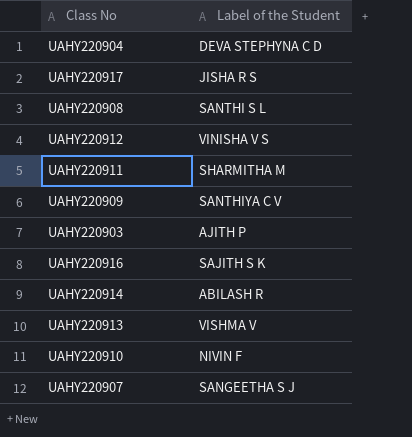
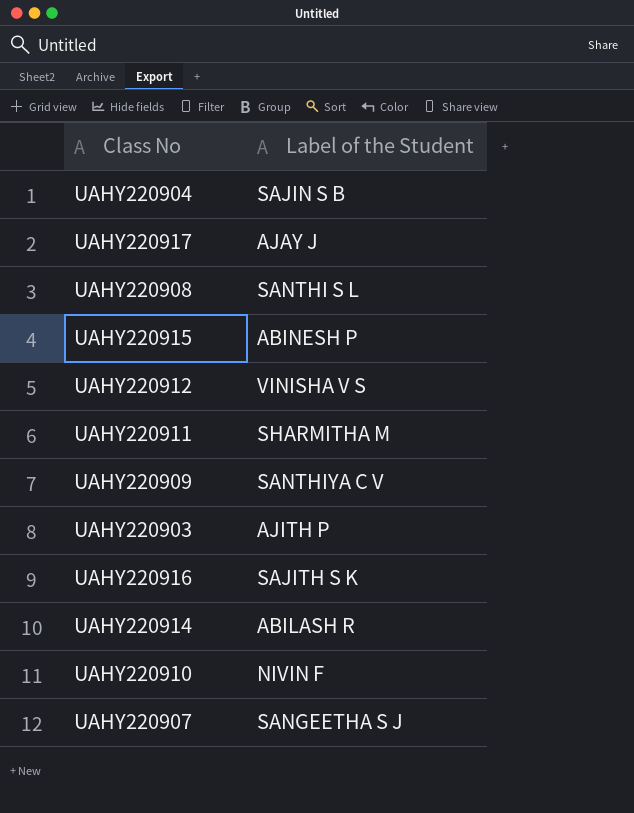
row UAHY220913: VISHMA V -> none
UAHY220904 | Label of the Student: DEVA STEPHYNA C D -> SAJIN S B
UAHY220917 | Label of the Student: JISHA R S -> AJAY J
row UAHY220915: none -> ABINESH P

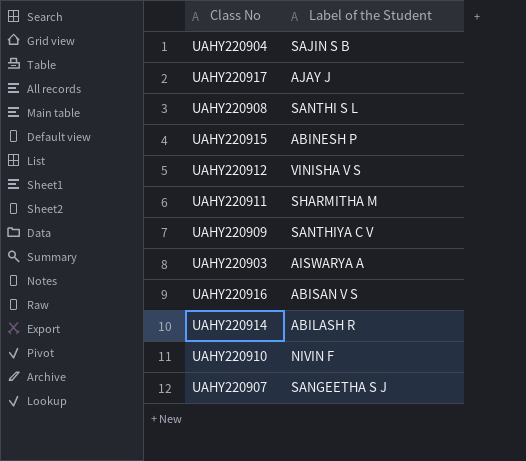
UAHY220903 | Label of the Student: AJITH P -> AISWARYA A
UAHY220916 | Label of the Student: SAJITH S K -> ABISAN V S

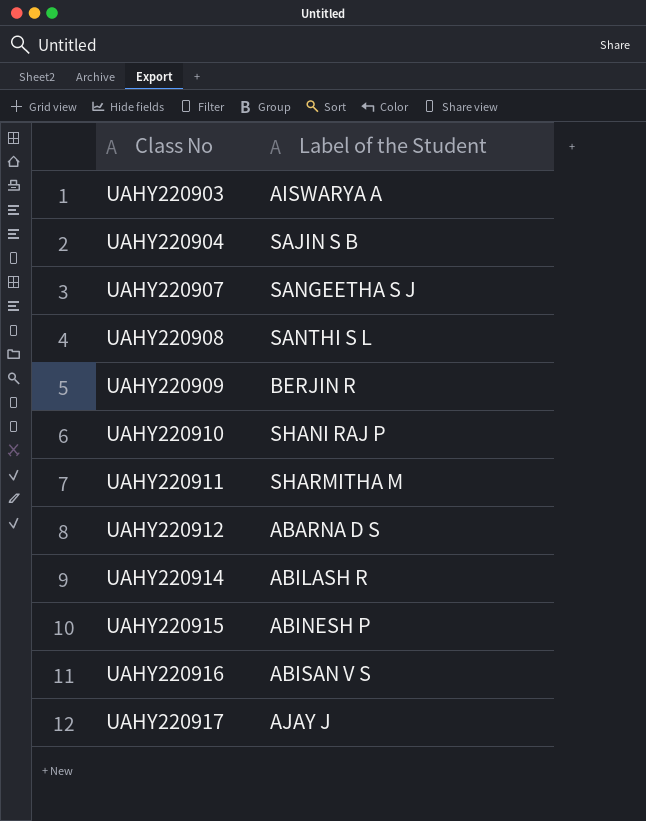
row order: none -> Class No ascending
UAHY220909 | Label of the Student: SANTHIYA C V -> BERJIN R
UAHY220910 | Label of the Student: NIVIN F -> SHANI RAJ P
UAHY220912 | Label of the Student: VINISHA V S -> ABARNA D S

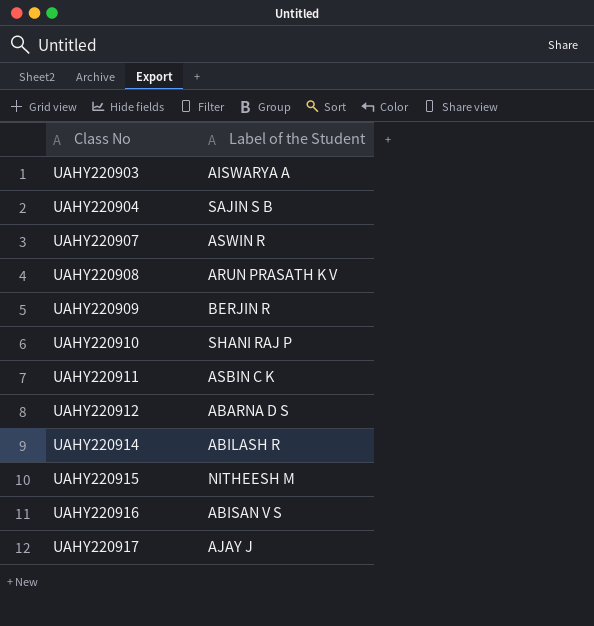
UAHY220907 | Label of the Student: SANGEETHA S J -> ASWIN R
UAHY220908 | Label of the Student: SANTHI S L -> ARUN PRASATH K V
UAHY220911 | Label of the Student: SHARMITHA M -> ASBIN C K
UAHY220915 | Label of the Student: ABINESH P -> NITHEESH M

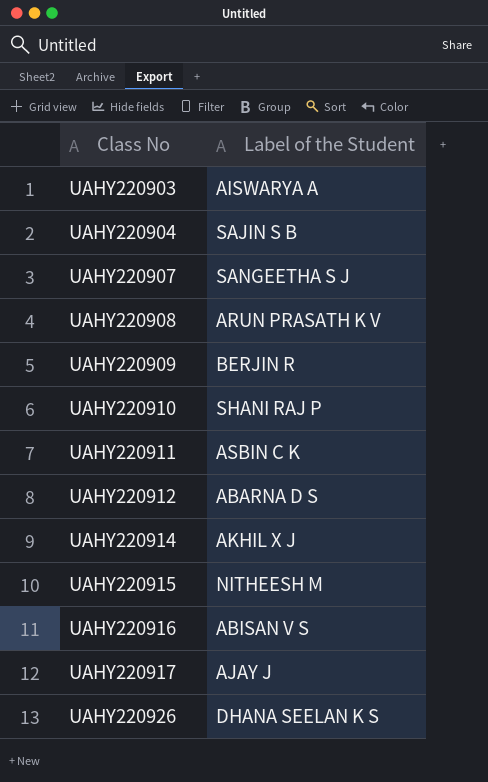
UAHY220907 | Label of the Student: ASWIN R -> SANGEETHA S J
UAHY220914 | Label of the Student: ABILASH R -> AKHIL X J
row UAHY220926: none -> DHANA SEELAN K S

